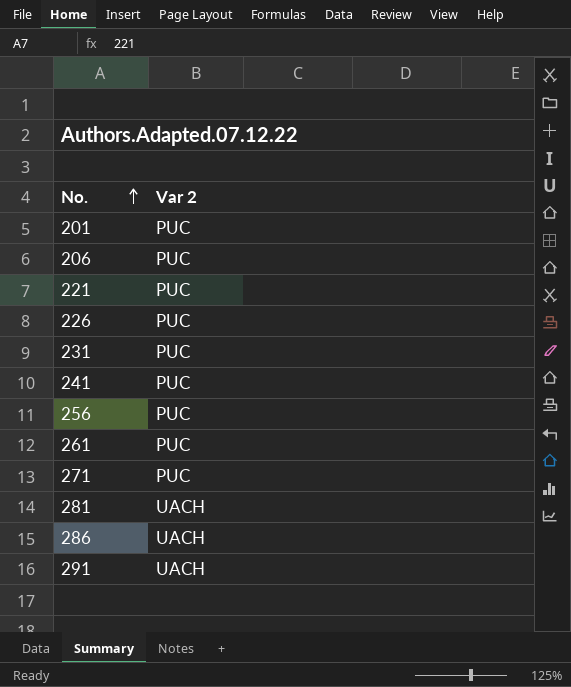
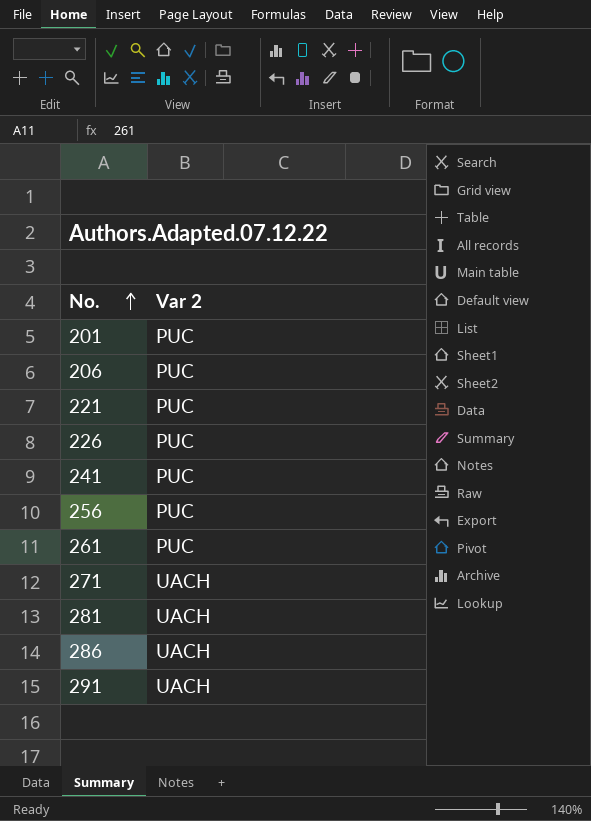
row 231: PUC -> none
271 | Var 2: PUC -> UACH

